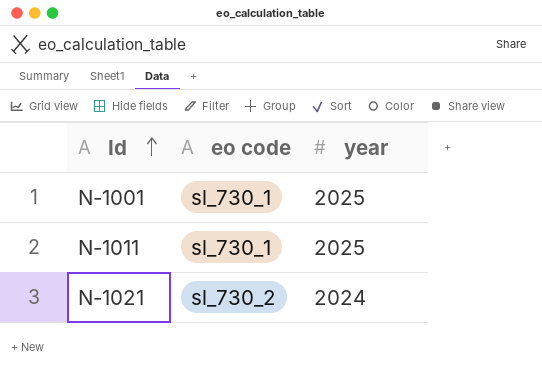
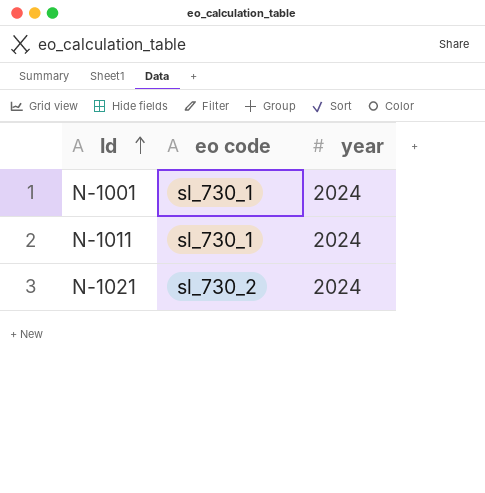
N-1001 | year: 2025 -> 2024
N-1011 | year: 2025 -> 2024

